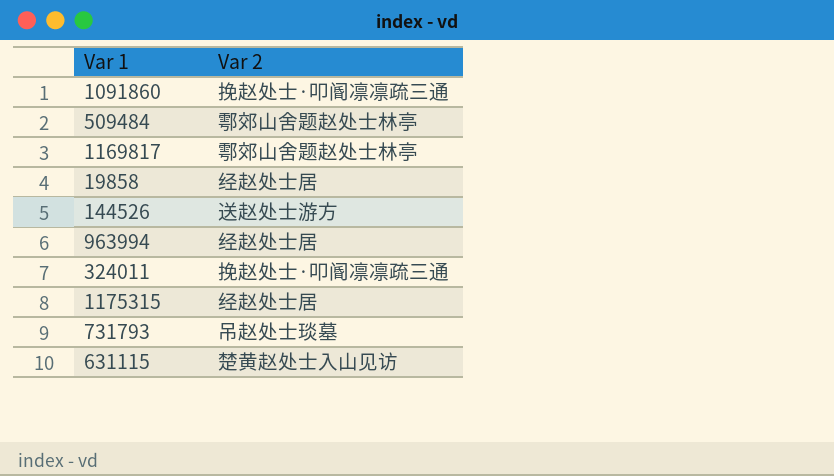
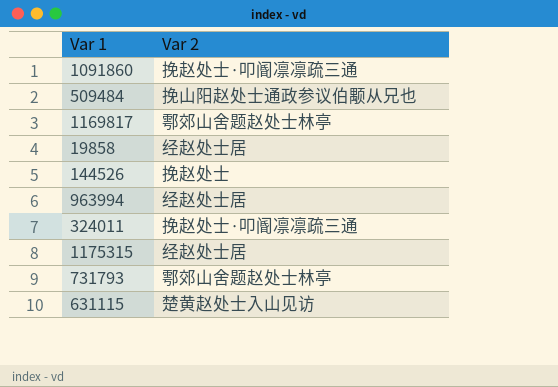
509484 | Var 2: 鄠郊山舍题赵处士林亭 -> 挽山阳赵处士通政参议伯颙从兄也
144526 | Var 2: 送赵处士游方 -> 挽赵处士
731793 | Var 2: 吊赵处士琰墓 -> 鄠郊山舍题赵处士林亭

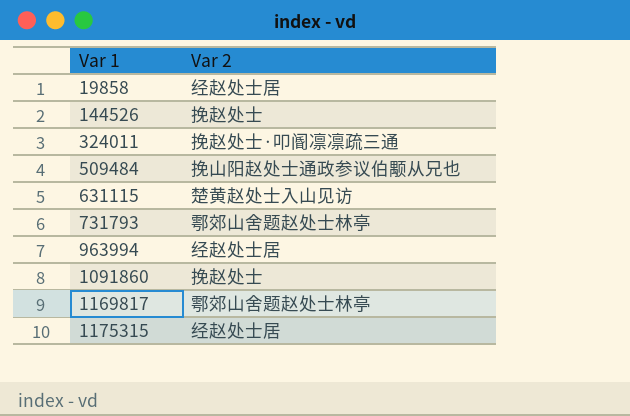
row order: none -> Var 1 ascending
1091860 | Var 2: 挽赵处士·叩阍凛凛疏三通 -> 挽赵处士

